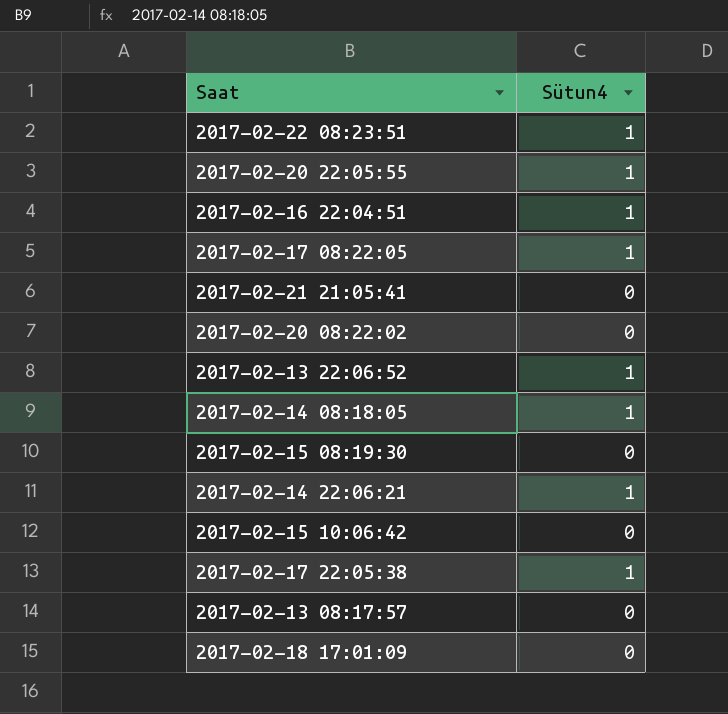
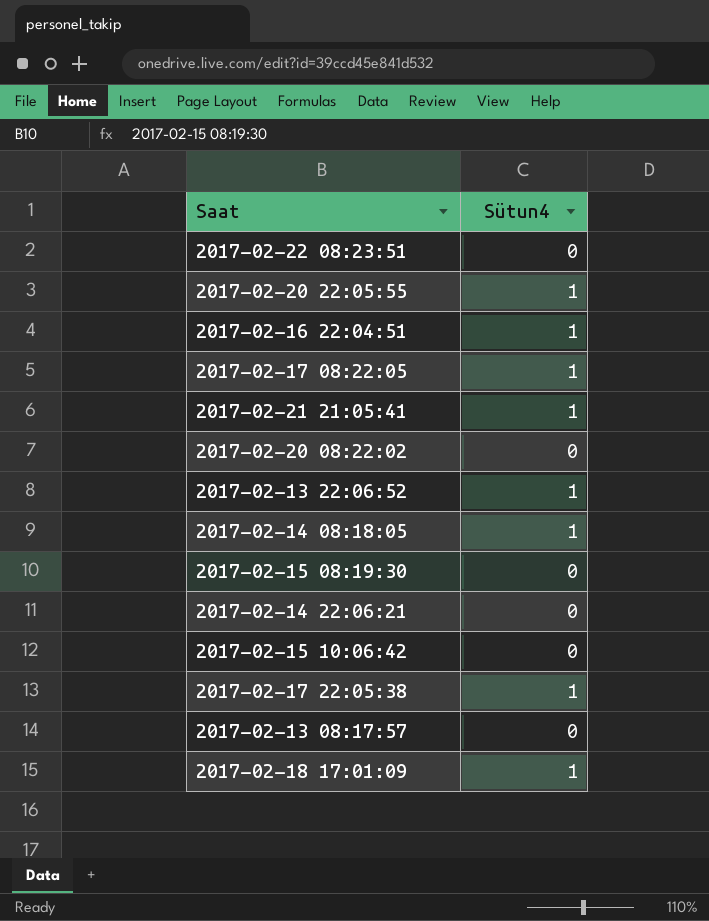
2017-02-22 08:23:51 | Sütun4: 1 -> 0
2017-02-21 21:05:41 | Sütun4: 0 -> 1
2017-02-14 22:06:21 | Sütun4: 1 -> 0
2017-02-18 17:01:09 | Sütun4: 0 -> 1

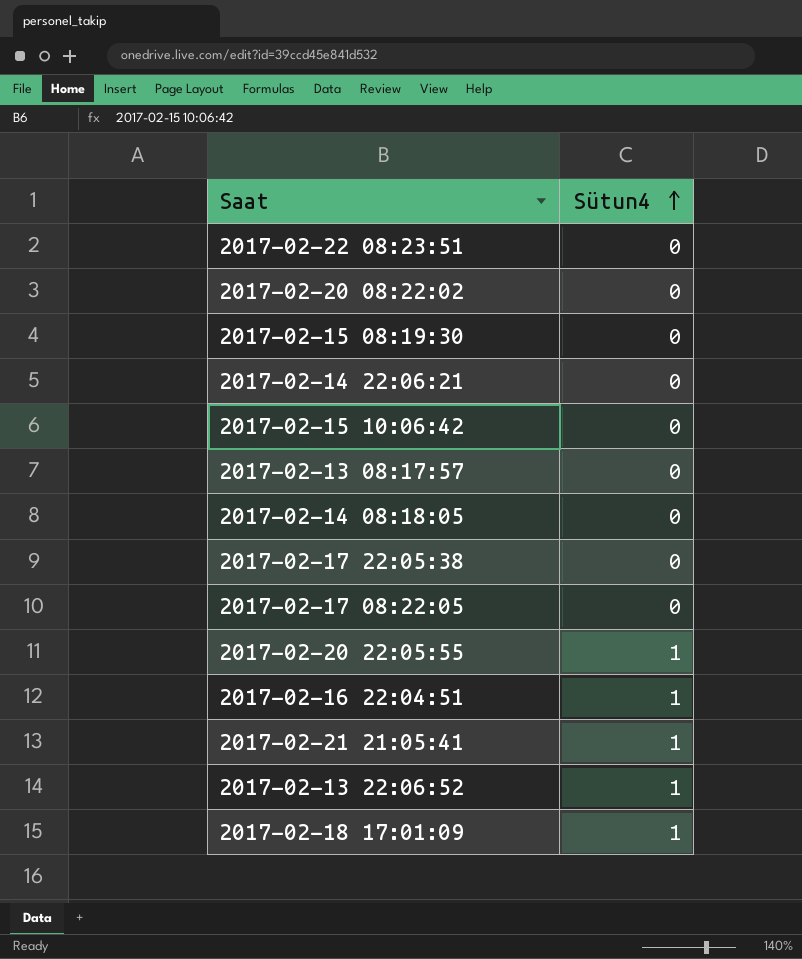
row order: none -> Sütun4 ascending
2017-02-14 08:18:05 | Sütun4: 1 -> 0
2017-02-17 22:05:38 | Sütun4: 1 -> 0
2017-02-17 08:22:05 | Sütun4: 1 -> 0

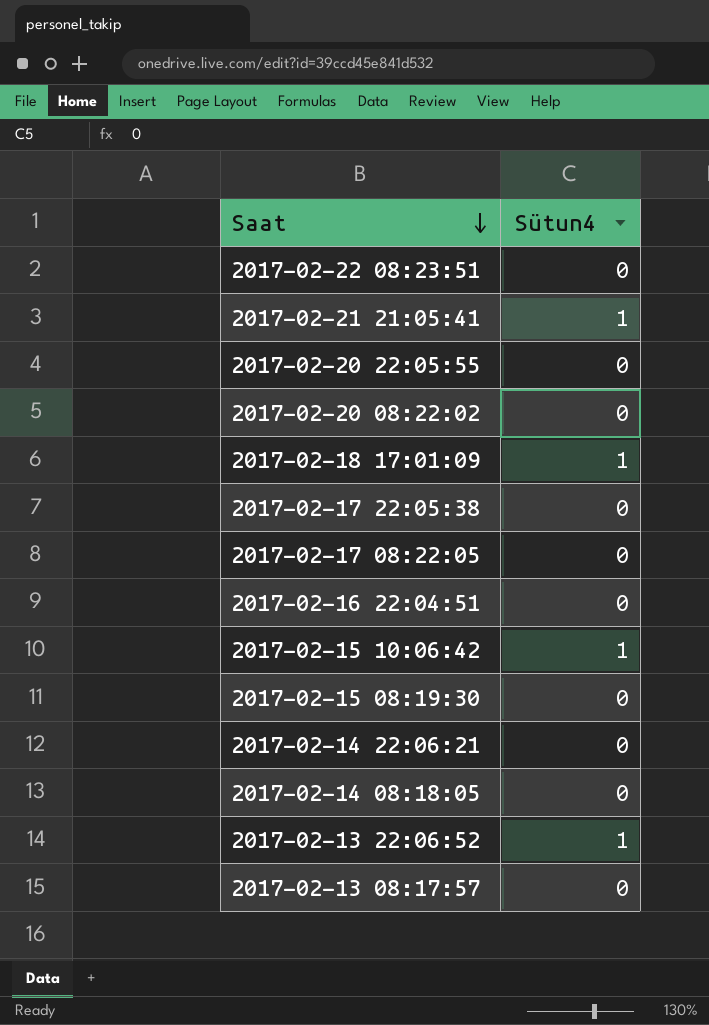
row order: Sütun4 ascending -> Saat descending
2017-02-20 22:05:55 | Sütun4: 1 -> 0
2017-02-16 22:04:51 | Sütun4: 1 -> 0
2017-02-15 10:06:42 | Sütun4: 0 -> 1

